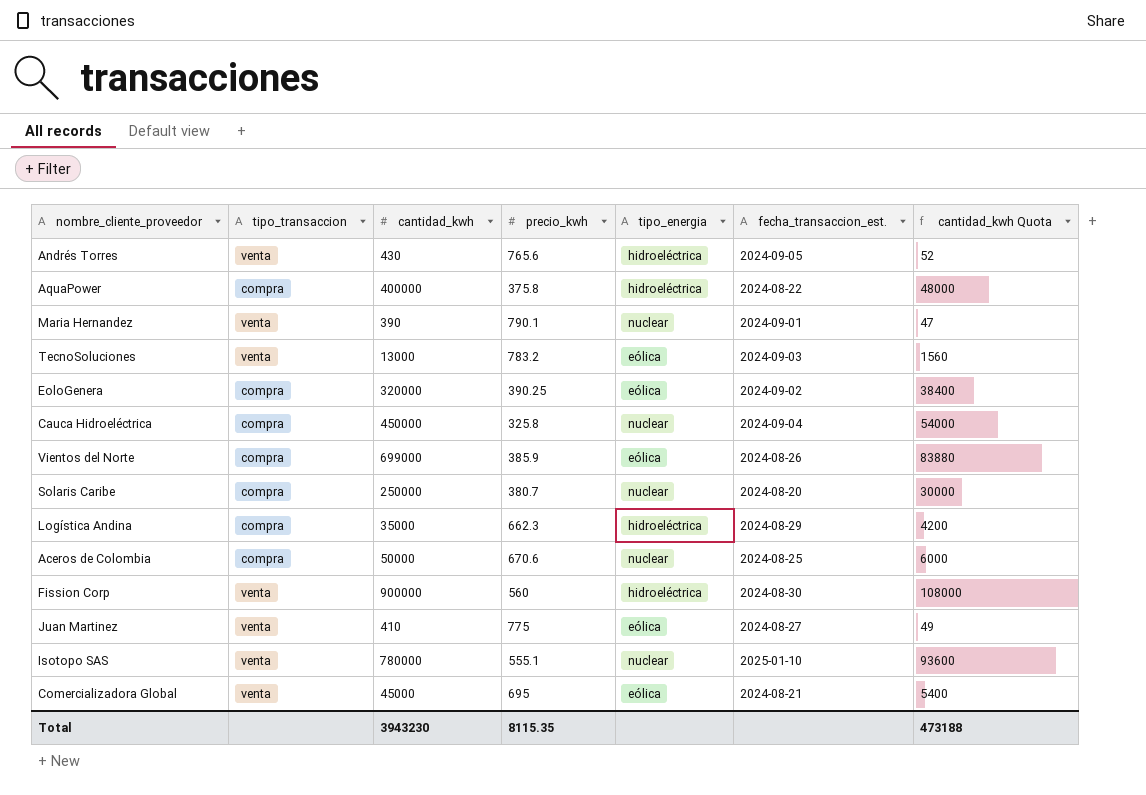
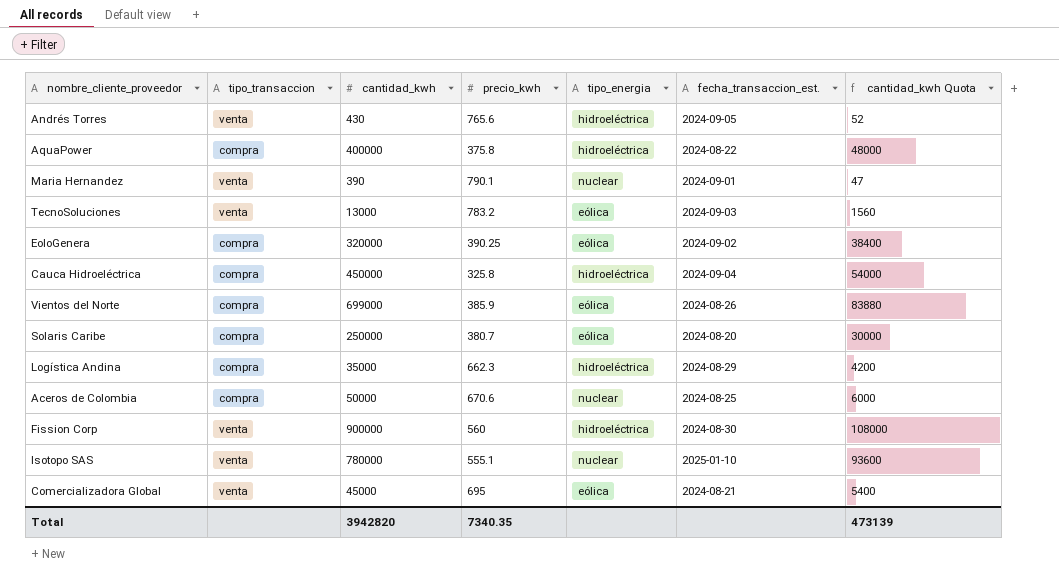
row Juan Martinez: venta | 410 | 775 | eólica | 2024-08-27 | 49 -> none
Cauca Hidroeléctrica | tipo_energia: nuclear -> hidroeléctrica
Solaris Caribe | tipo_energia: nuclear -> eólica
Total | cantidad_kwh: 3943230 -> 3942820
Total | precio_kwh: 8115.35 -> 7340.35
Total | cantidad_kwh Quota: 473188 -> 473139

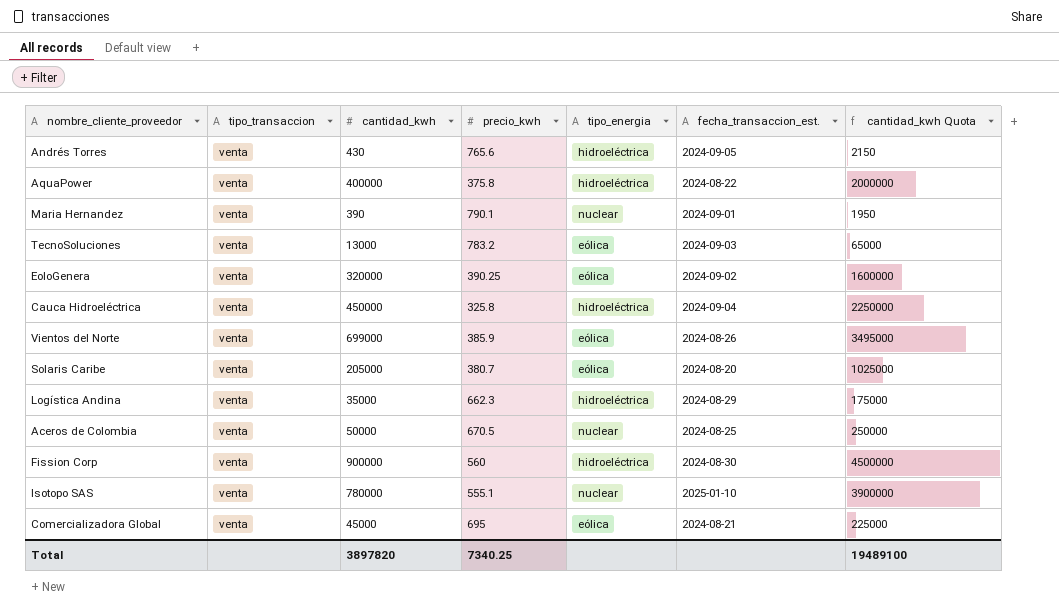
column cantidad_kwh Quota | formula: [cantidad_kwh] * 0.12 -> [cantidad_kwh] * 5
AquaPower | tipo_transaccion: compra -> venta
EoloGenera | tipo_transaccion: compra -> venta
Cauca Hidroeléctrica | tipo_transaccion: compra -> venta
Vientos del Norte | tipo_transaccion: compra -> venta
Solaris Caribe | tipo_transaccion: compra -> venta
Solaris Caribe | cantidad_kwh: 250000 -> 205000
Logística Andina | tipo_transaccion: compra -> venta
Aceros de Colombia | tipo_transaccion: compra -> venta
Aceros de Colombia | precio_kwh: 670.6 -> 670.5
Total | cantidad_kwh: 3942820 -> 3897820
Total | precio_kwh: 7340.35 -> 7340.25
Total | cantidad_kwh Quota: 473139 -> 19489100

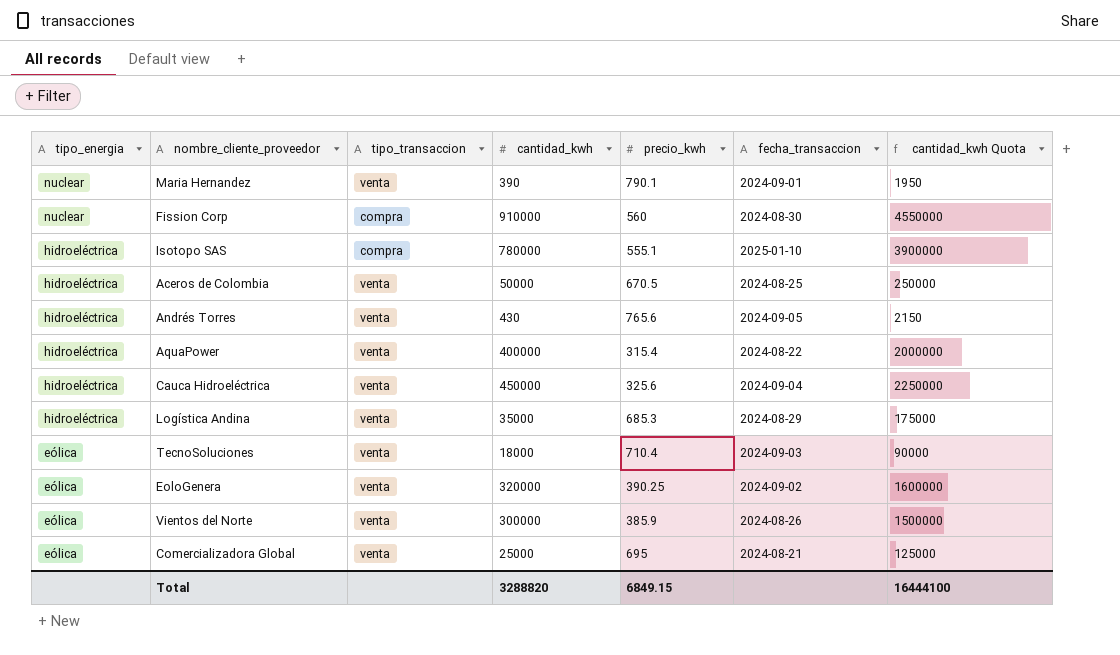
row order: none -> tipo_energia descending
column tipo_energia | position: 5 -> 1
column name: fecha_transaccion_est. -> fecha_transaccion
row Solaris Caribe: venta | 205000 | 380.7 | eólica | 2024-08-20 | 1025000 -> none
Fission Corp | tipo_energia: hidroeléctrica -> nuclear
Fission Corp | tipo_transaccion: venta -> compra
Fission Corp | cantidad_kwh: 900000 -> 910000
Fission Corp | cantidad_kwh Quota: 4500000 -> 4550000
Isotopo SAS | tipo_energia: nuclear -> hidroeléctrica
Isotopo SAS | tipo_transaccion: venta -> compra
Aceros de Colombia | tipo_energia: nuclear -> hidroeléctrica
AquaPower | precio_kwh: 375.8 -> 315.4
Cauca Hidroeléctrica | precio_kwh: 325.8 -> 325.6
Logística Andina | precio_kwh: 662.3 -> 685.3
TecnoSoluciones | cantidad_kwh: 13000 -> 18000
TecnoSoluciones | precio_kwh: 783.2 -> 710.4
TecnoSoluciones | cantidad_kwh Quota: 65000 -> 90000
Vientos del Norte | cantidad_kwh: 699000 -> 300000
Vientos del Norte | cantidad_kwh Quota: 3495000 -> 1500000
Comercializadora Global | cantidad_kwh: 45000 -> 25000
Comercializadora Global | cantidad_kwh Quota: 225000 -> 125000
Total | cantidad_kwh: 3897820 -> 3288820
Total | precio_kwh: 7340.25 -> 6849.15
Total | cantidad_kwh Quota: 19489100 -> 16444100

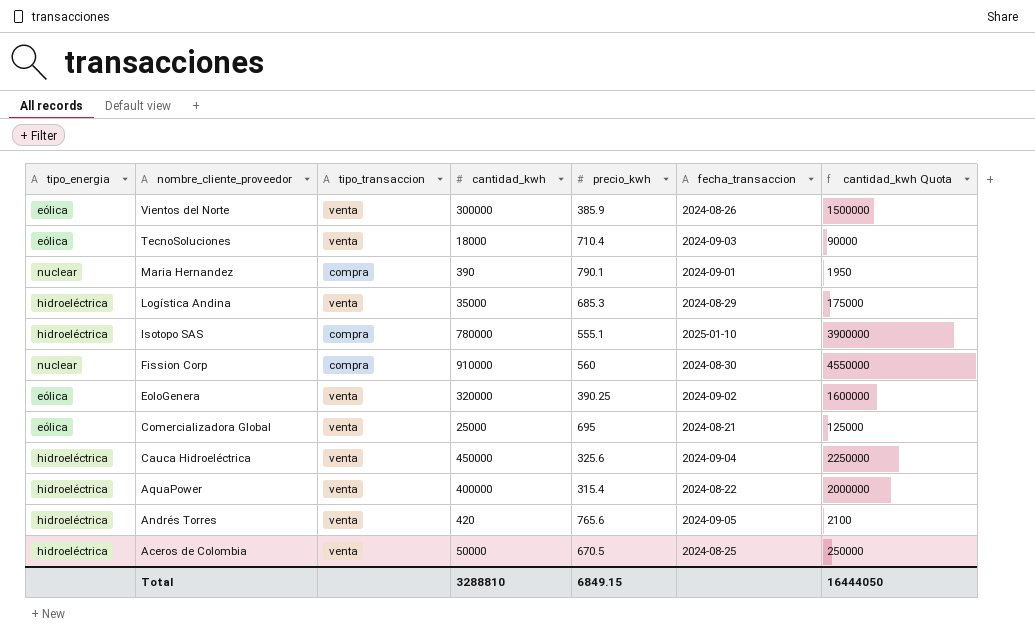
row order: tipo_energia descending -> nombre_cliente_proveedor descending
Maria Hernandez | tipo_transaccion: venta -> compra
Andrés Torres | cantidad_kwh: 430 -> 420
Andrés Torres | cantidad_kwh Quota: 2150 -> 2100
Total | cantidad_kwh: 3288820 -> 3288810
Total | cantidad_kwh Quota: 16444100 -> 16444050

